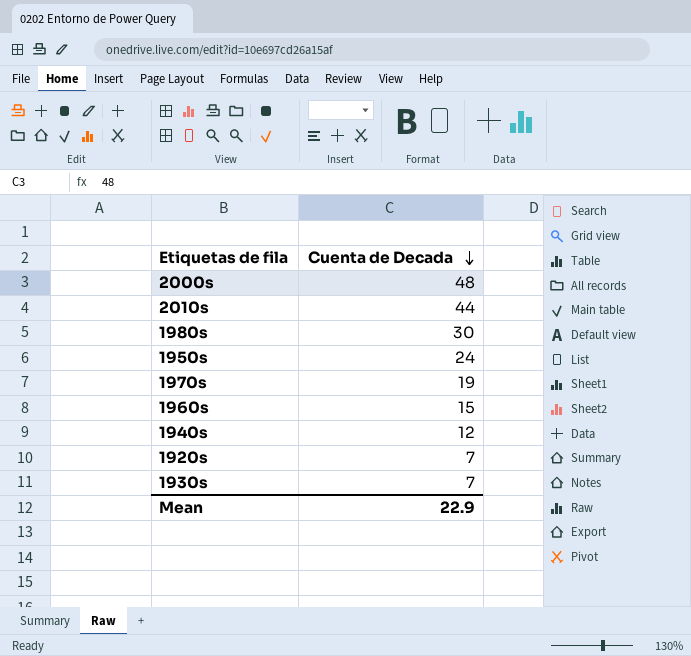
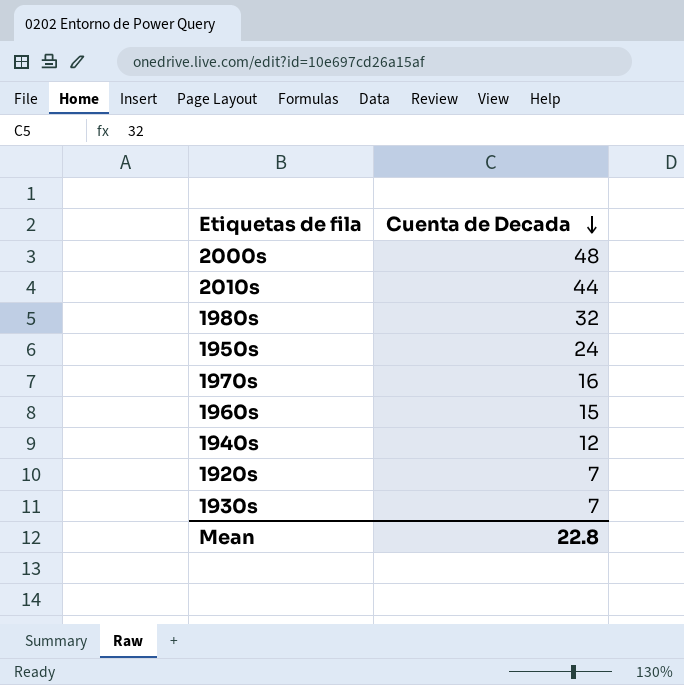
1980s | Cuenta de Decada: 30 -> 32
1970s | Cuenta de Decada: 19 -> 16
Mean | Cuenta de Decada: 22.9 -> 22.8

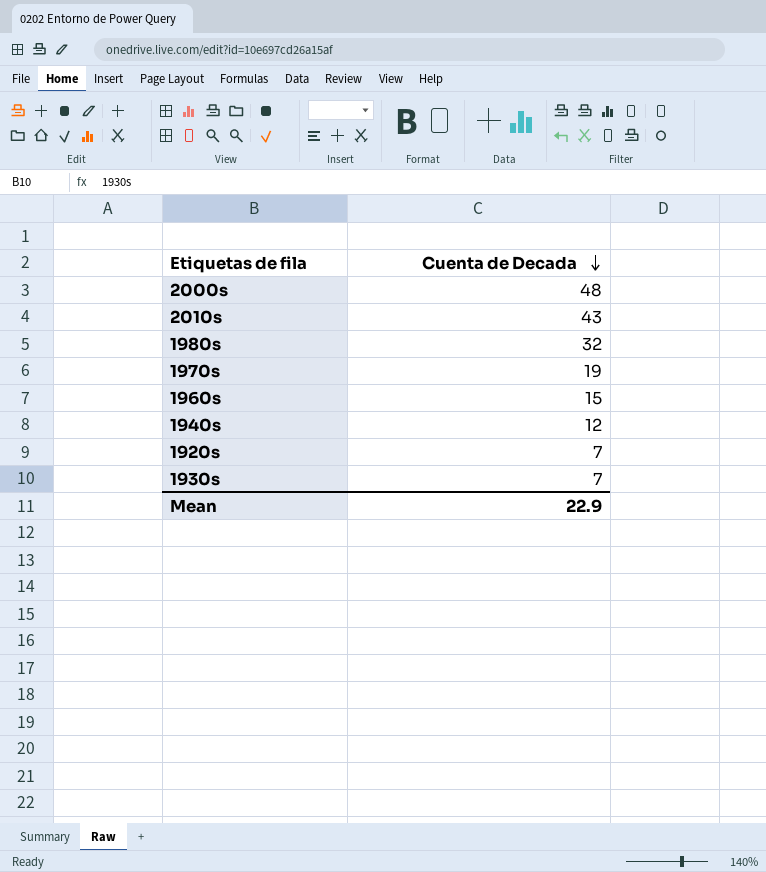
row 1950s: 24 -> none
2010s | Cuenta de Decada: 44 -> 43
1970s | Cuenta de Decada: 16 -> 19
Mean | Cuenta de Decada: 22.8 -> 22.9

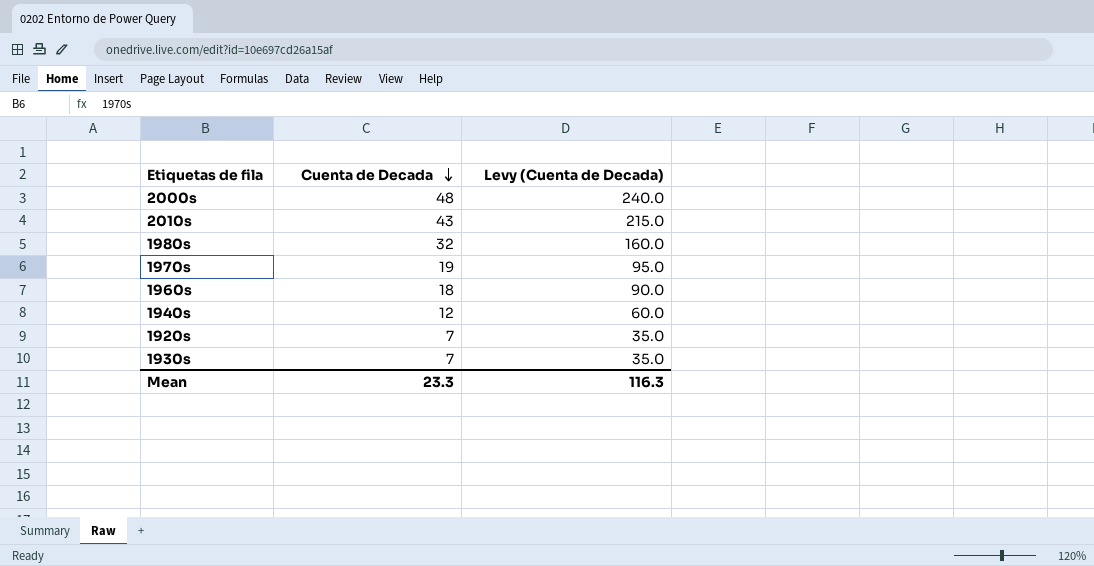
column Levy (Cuenta de Decada) | formula: none -> [Cuenta de Decada] * 5
1960s | Cuenta de Decada: 15 -> 18
Mean | Cuenta de Decada: 22.9 -> 23.3

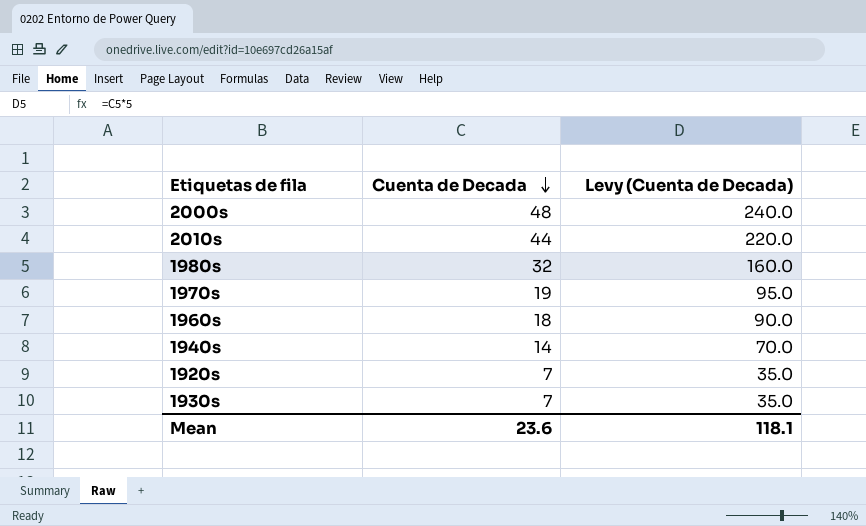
2010s | Cuenta de Decada: 43 -> 44
2010s | Levy (Cuenta de Decada): 215.0 -> 220.0
1940s | Cuenta de Decada: 12 -> 14
1940s | Levy (Cuenta de Decada): 60.0 -> 70.0
Mean | Cuenta de Decada: 23.3 -> 23.6
Mean | Levy (Cuenta de Decada): 116.3 -> 118.1

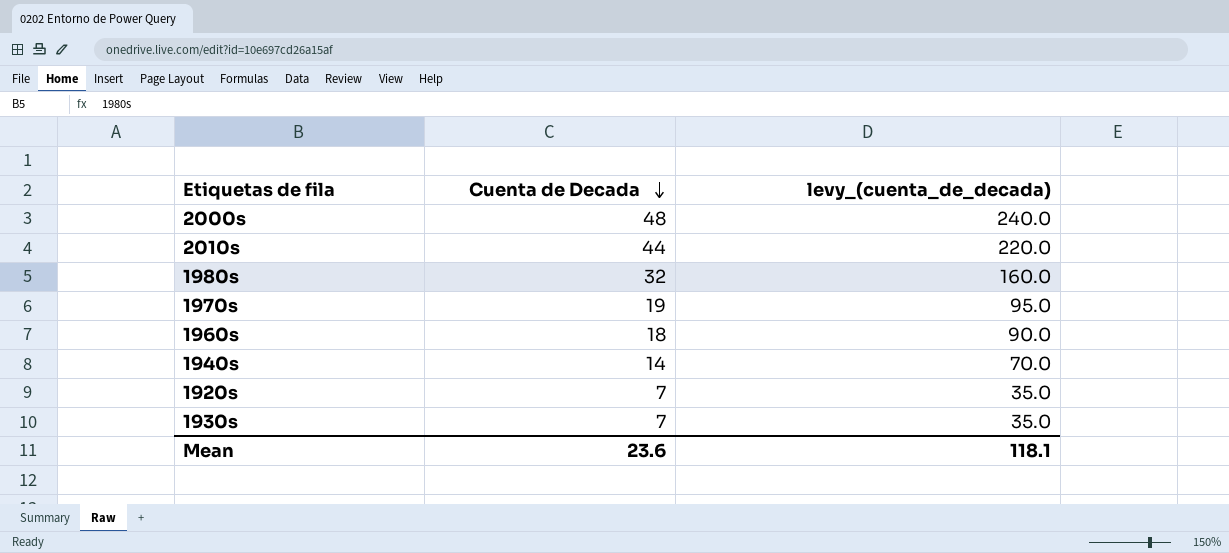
column name: Levy (Cuenta de Decada) -> levy_(cuenta_de_decada)

